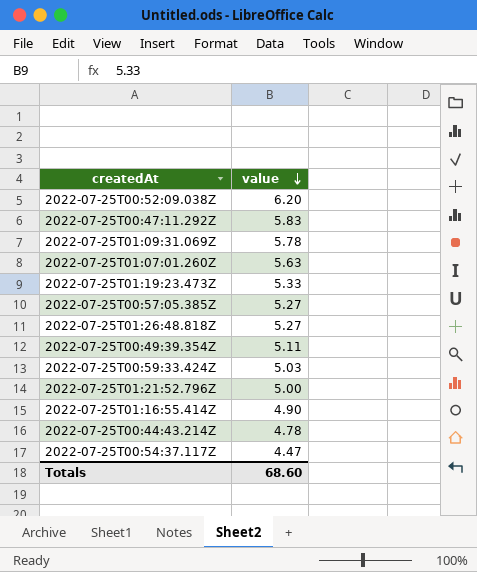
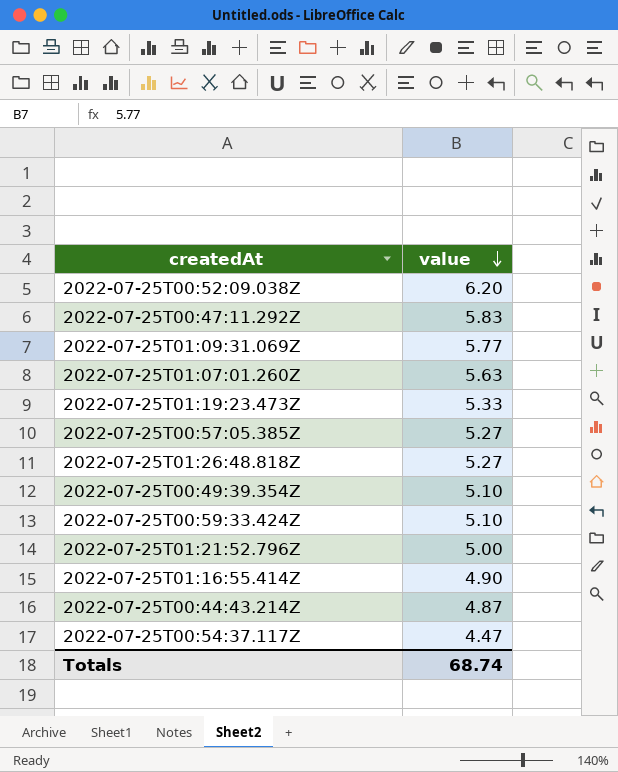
2022-07-25T01:09:31.069Z | value: 5.78 -> 5.77
2022-07-25T00:49:39.354Z | value: 5.11 -> 5.10
2022-07-25T00:59:33.424Z | value: 5.03 -> 5.10
2022-07-25T00:44:43.214Z | value: 4.78 -> 4.87
Totals | value: 68.60 -> 68.74

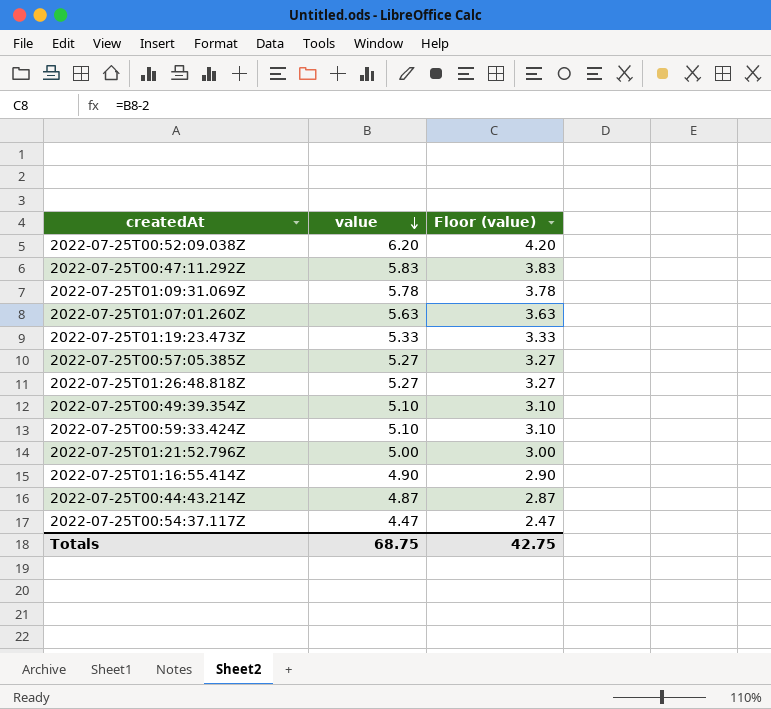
column Floor (value) | formula: none -> [value] - 2
2022-07-25T01:09:31.069Z | value: 5.77 -> 5.78
Totals | value: 68.74 -> 68.75

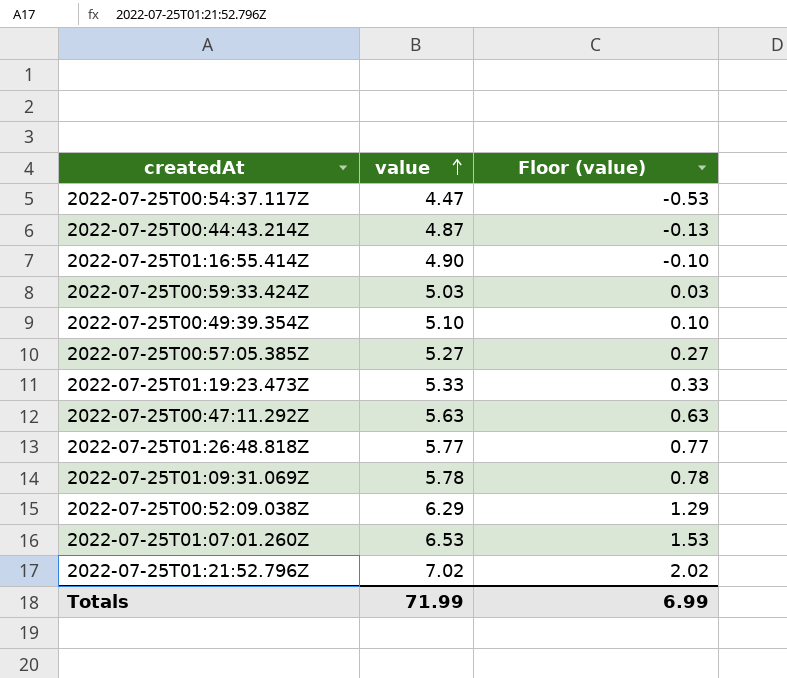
row order: value descending -> value ascending
column Floor (value) | formula: [value] - 2 -> [value] - 5
2022-07-25T00:59:33.424Z | value: 5.10 -> 5.03
2022-07-25T00:47:11.292Z | value: 5.83 -> 5.63
2022-07-25T01:26:48.818Z | value: 5.27 -> 5.77
2022-07-25T00:52:09.038Z | value: 6.20 -> 6.29
2022-07-25T01:07:01.260Z | value: 5.63 -> 6.53
2022-07-25T01:21:52.796Z | value: 5.00 -> 7.02
Totals | value: 68.75 -> 71.99
Totals | Floor (value): 42.75 -> 6.99

